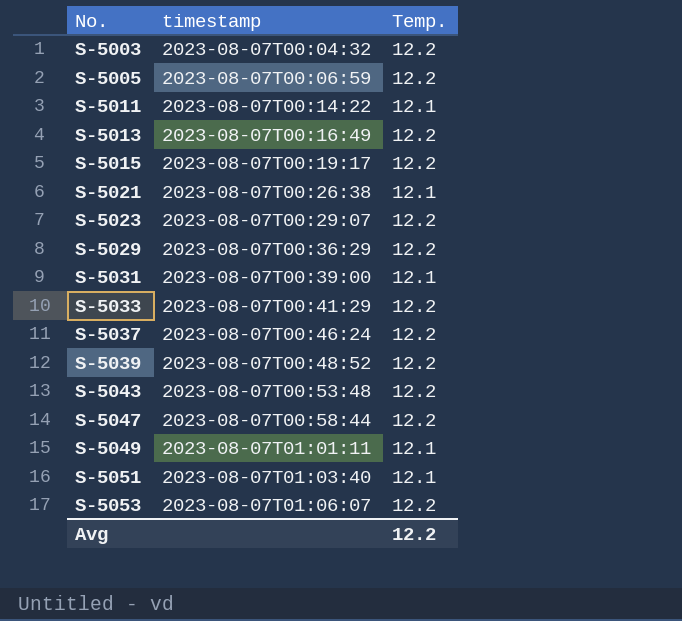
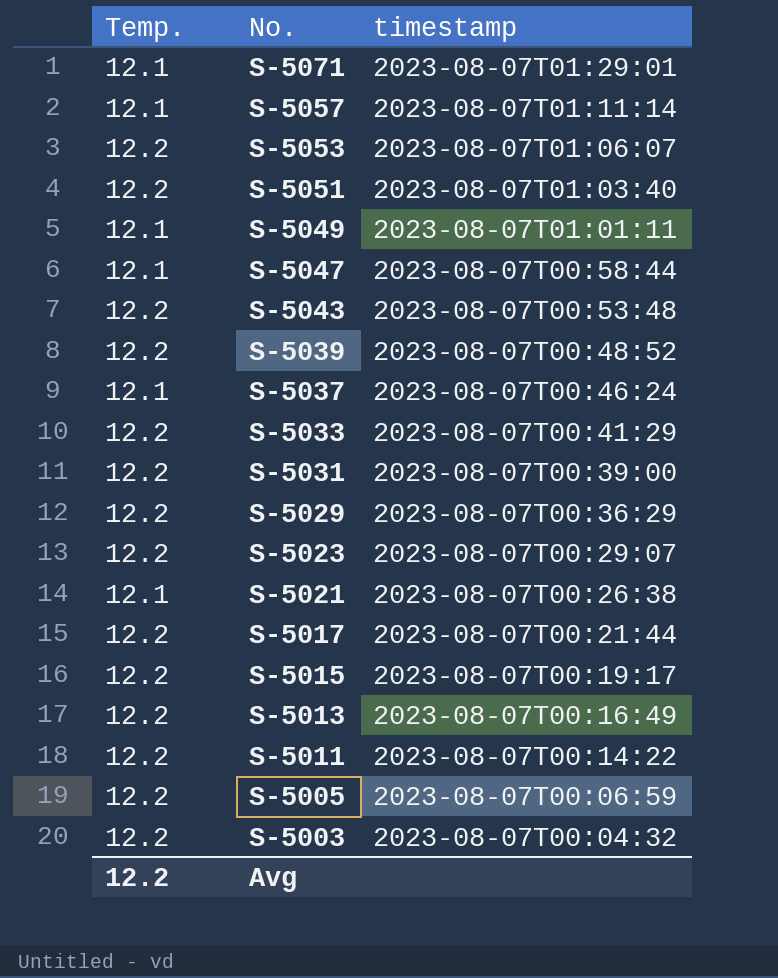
row order: No. ascending -> No. descending
column Temp. | position: 3 -> 1
row S-5071: none -> 12.1 | 2023-08-07T01:29:01
row S-5057: none -> 12.1 | 2023-08-07T01:11:14
S-5051 | Temp.: 12.1 -> 12.2
S-5047 | Temp.: 12.2 -> 12.1
S-5037 | Temp.: 12.2 -> 12.1
S-5031 | Temp.: 12.1 -> 12.2
row S-5017: none -> 12.2 | 2023-08-07T00:21:44
S-5011 | Temp.: 12.1 -> 12.2

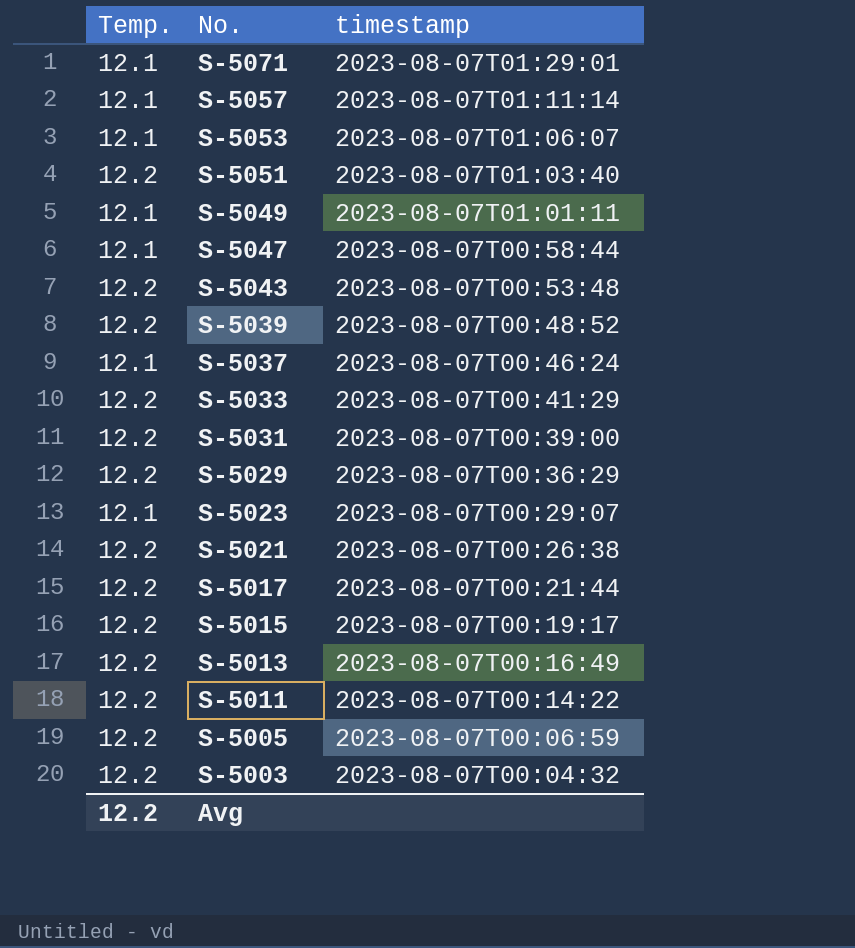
S-5053 | Temp.: 12.2 -> 12.1
S-5023 | Temp.: 12.2 -> 12.1
S-5021 | Temp.: 12.1 -> 12.2

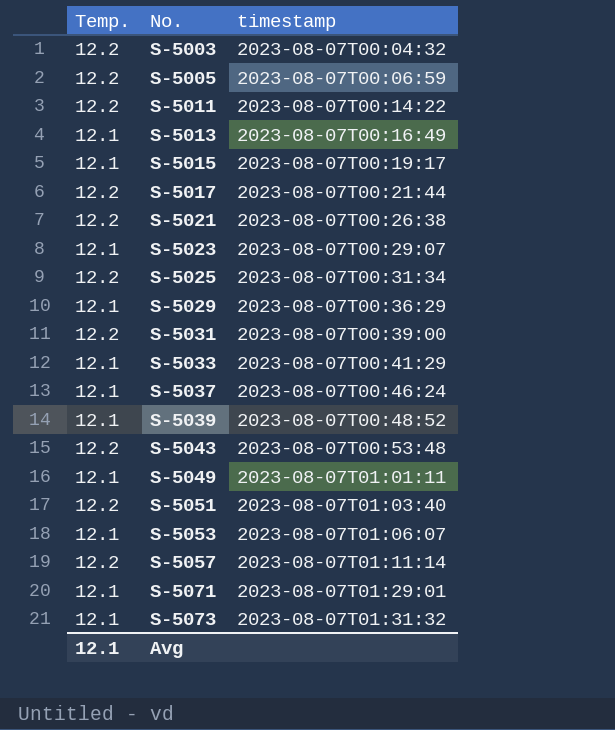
row order: No. descending -> No. ascending
row S-5047: 12.1 | 2023-08-07T00:58:44 -> none
S-5013 | Temp.: 12.2 -> 12.1
S-5015 | Temp.: 12.2 -> 12.1
row S-5025: none -> 12.2 | 2023-08-07T00:31:34
S-5029 | Temp.: 12.2 -> 12.1
S-5033 | Temp.: 12.2 -> 12.1
S-5039 | Temp.: 12.2 -> 12.1
S-5057 | Temp.: 12.1 -> 12.2
row S-5073: none -> 12.1 | 2023-08-07T01:31:32
Avg | Temp.: 12.2 -> 12.1

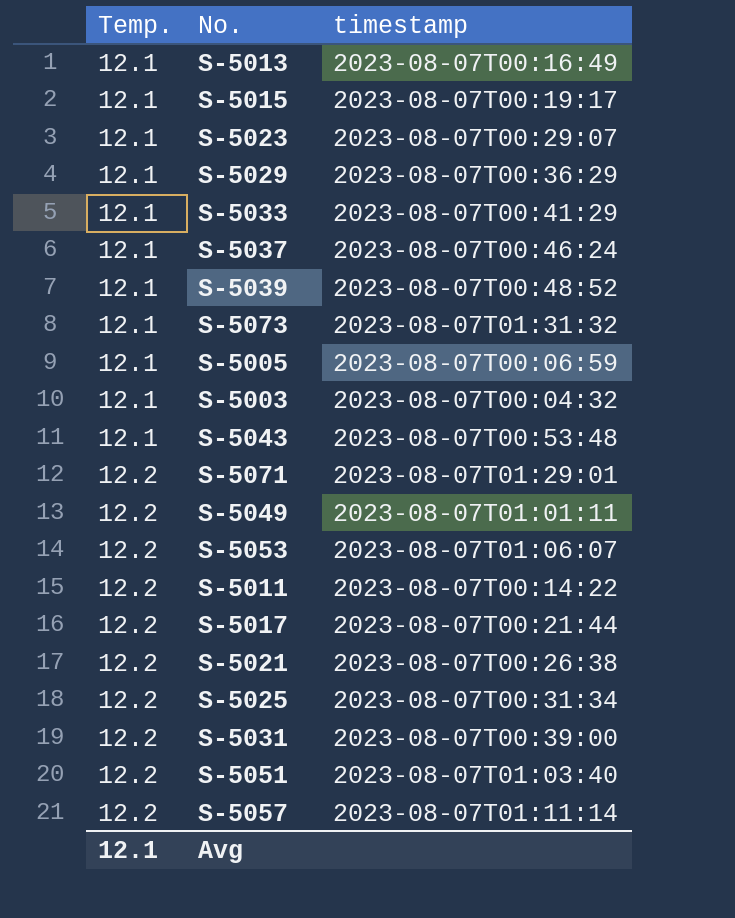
row order: No. ascending -> Temp. ascending
S-5005 | Temp.: 12.2 -> 12.1
S-5003 | Temp.: 12.2 -> 12.1
S-5043 | Temp.: 12.2 -> 12.1
S-5071 | Temp.: 12.1 -> 12.2
S-5049 | Temp.: 12.1 -> 12.2
S-5053 | Temp.: 12.1 -> 12.2

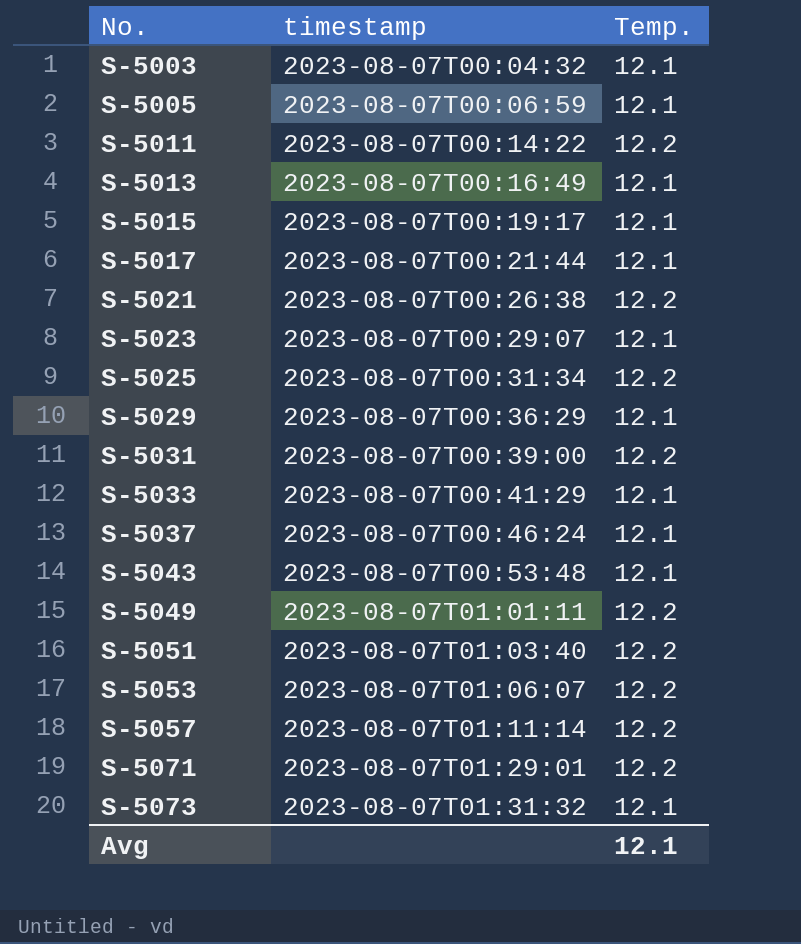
row order: Temp. ascending -> No. ascending
column Temp. | position: 1 -> 3
row S-5039: 12.1 | 2023-08-07T00:48:52 -> none
S-5017 | Temp.: 12.2 -> 12.1

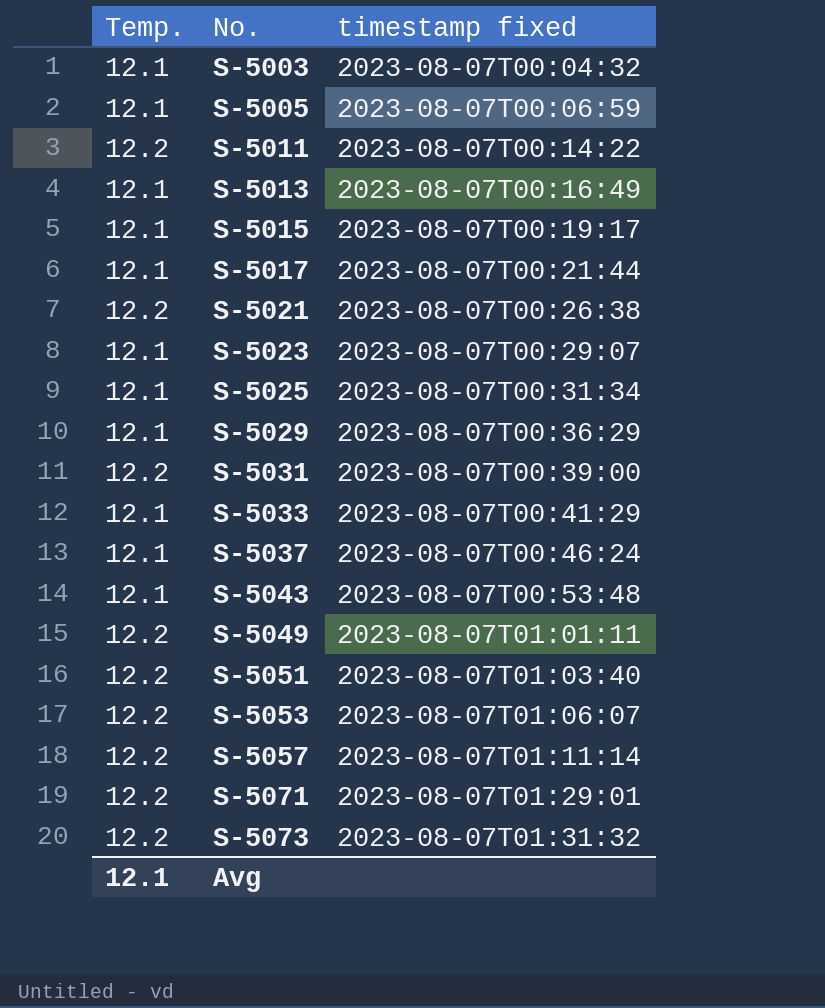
column Temp. | position: 3 -> 1
column name: timestamp -> timestamp fixed
S-5025 | Temp.: 12.2 -> 12.1
S-5073 | Temp.: 12.1 -> 12.2

